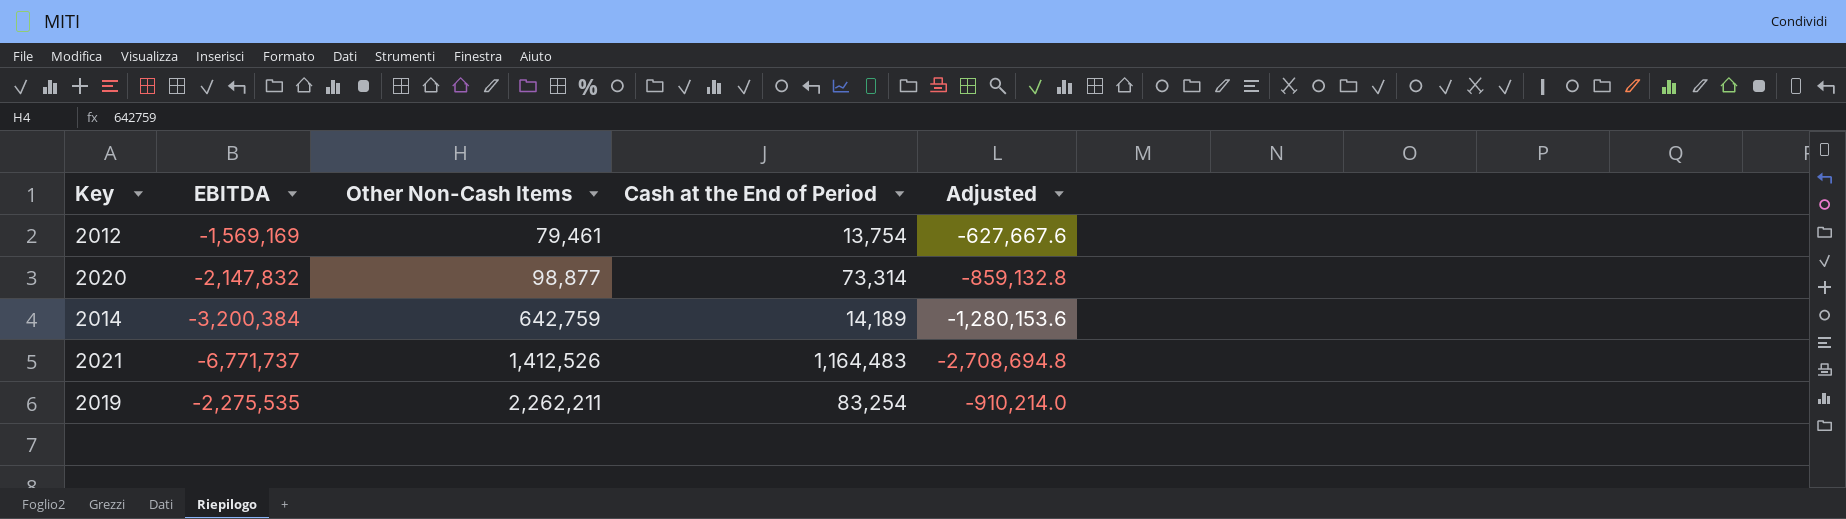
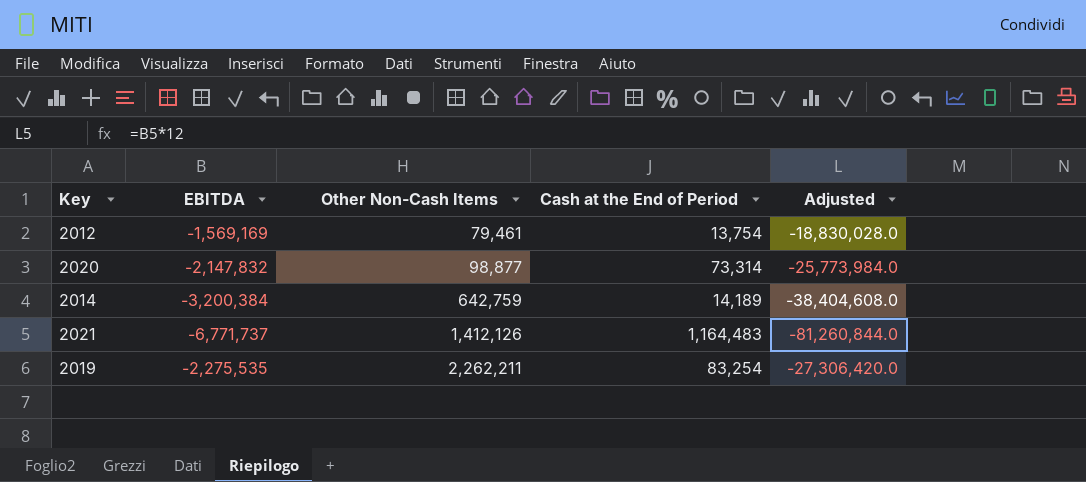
column Adjusted | formula: [EBITDA] * 0.4 -> [EBITDA] * 12
2021 | Other Non-Cash Items: 1,412,526 -> 1,412,126

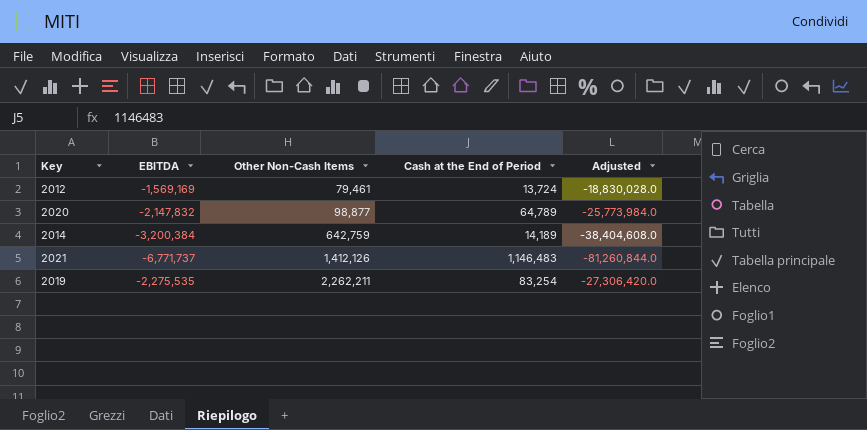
2012 | Cash at the End of Period: 13,754 -> 13,724
2020 | Cash at the End of Period: 73,314 -> 64,789
2021 | Cash at the End of Period: 1,164,483 -> 1,146,483

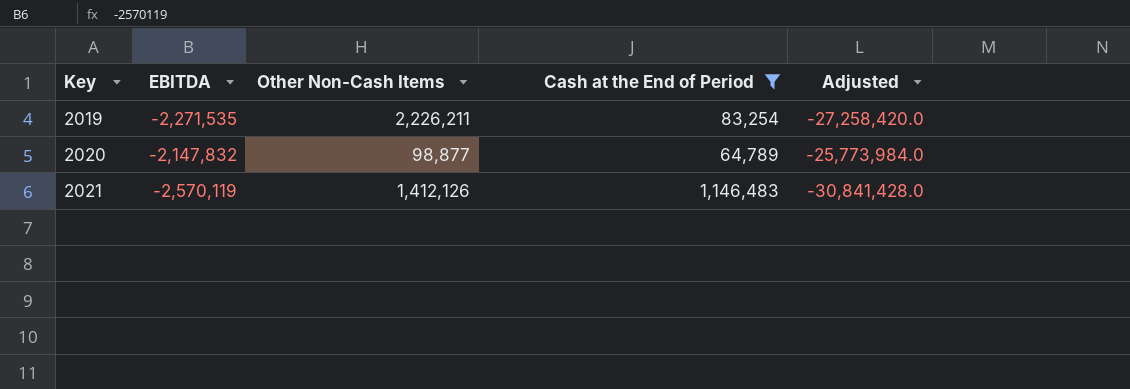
filter: none -> Cash at the End of Period >= 64,789
row order: Other Non-Cash Items ascending -> Key ascending
2019 | EBITDA: -2,275,535 -> -2,271,535
2019 | Other Non-Cash Items: 2,262,211 -> 2,226,211
2019 | Adjusted: -27,306,420.0 -> -27,258,420.0
2021 | EBITDA: -6,771,737 -> -2,570,119
2021 | Adjusted: -81,260,844.0 -> -30,841,428.0

